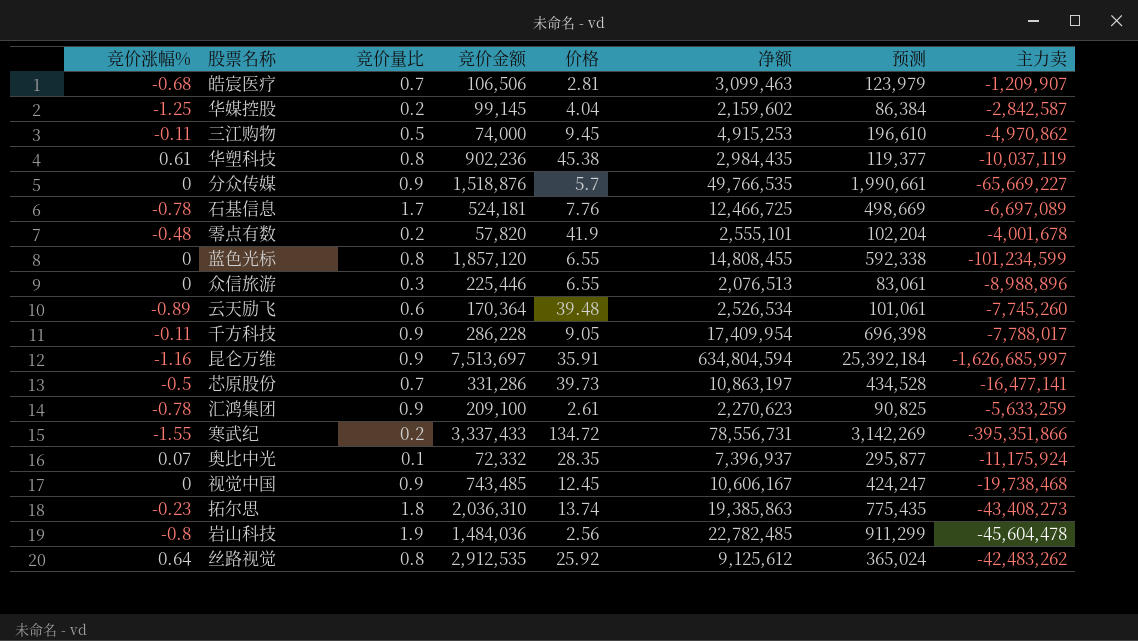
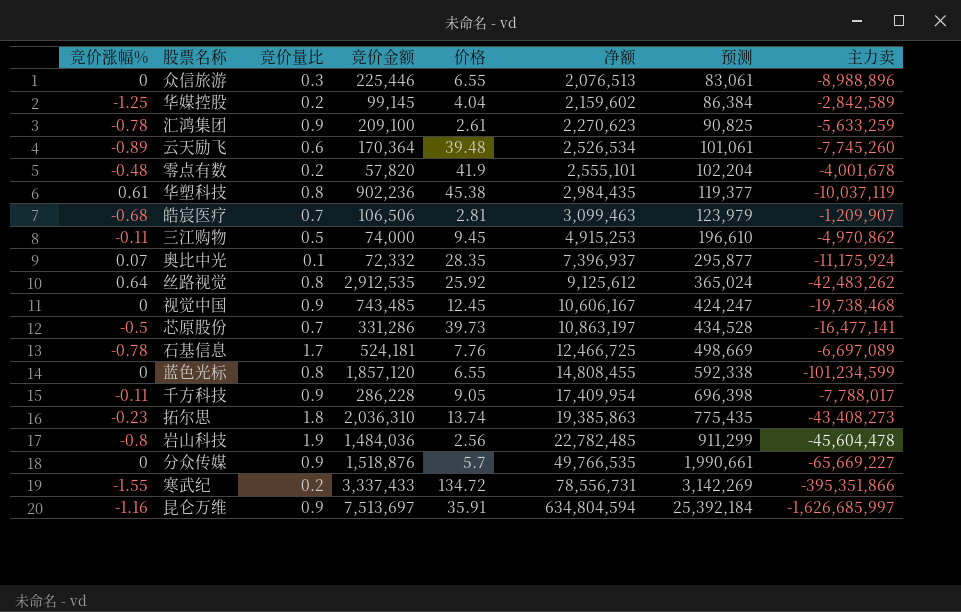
row order: none -> 净额 ascending
华媒控股 | 主力卖: -2,842,587 -> -2,842,589

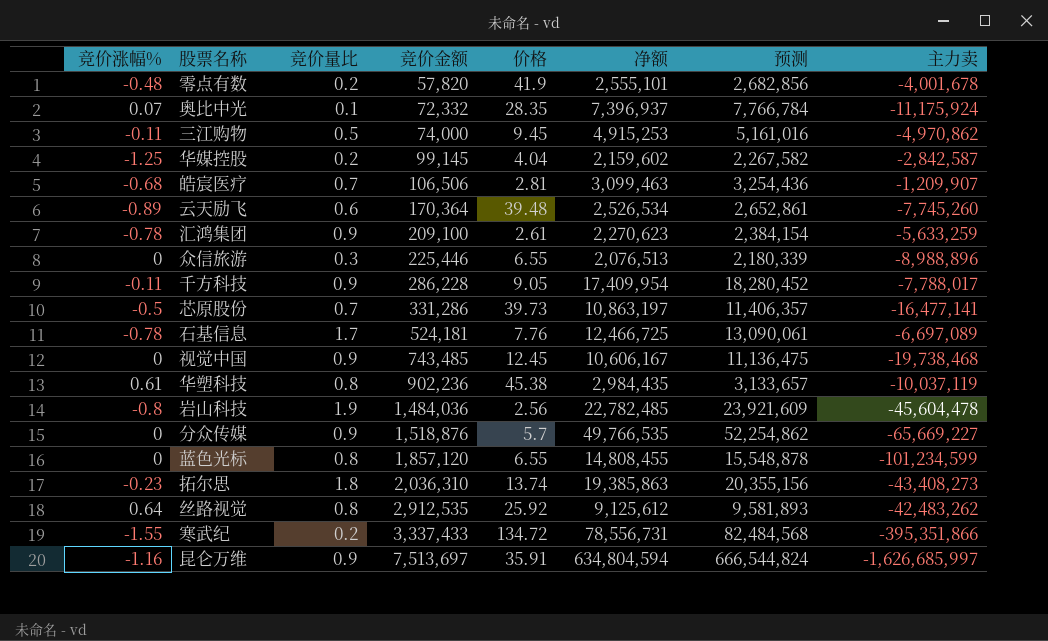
row order: 净额 ascending -> 竞价金额 ascending
column 预测 | formula: [净额] * 0.04 -> [净额] * 1.05
华媒控股 | 主力卖: -2,842,589 -> -2,842,587

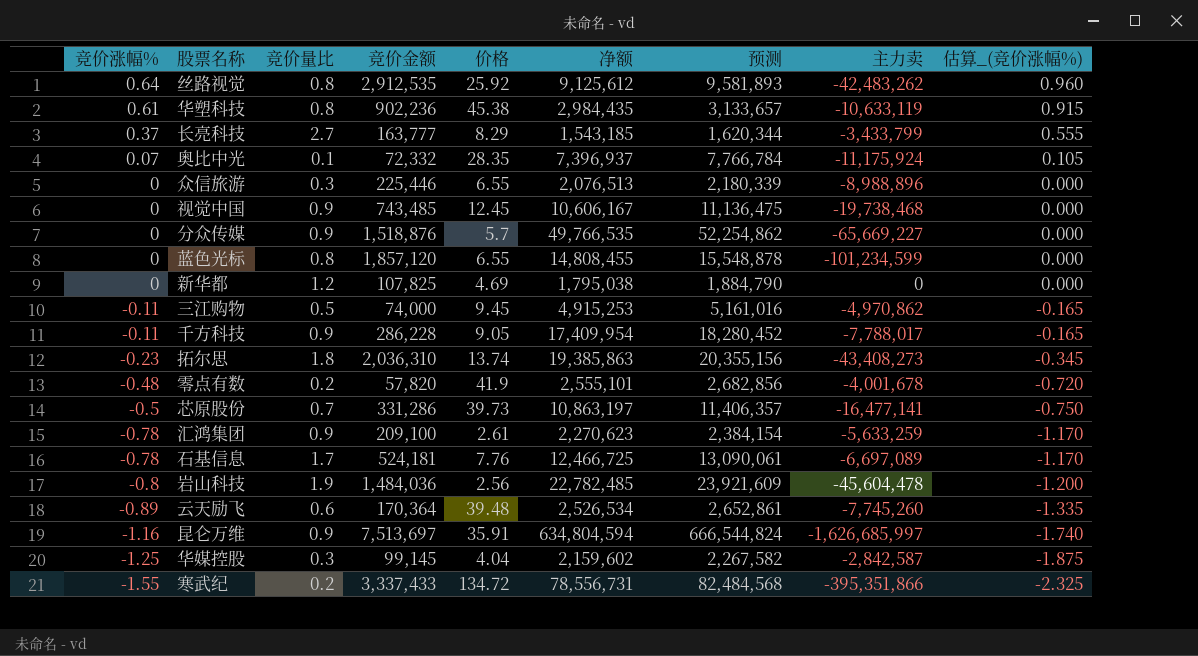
row order: 竞价金额 ascending -> 竞价涨幅% descending
column 估算_(竞价涨幅%) | formula: none -> [竞价涨幅%] * 1.5
row 皓宸医疗: -0.68 | 0.7 | 106,506 | 2.81 | 3,099,463 | 3,254,436 | -1,209,907 -> none
华塑科技 | 主力卖: -10,037,119 -> -10,633,119
row 长亮科技: none -> 0.37 | 2.7 | 163,777 | 8.29 | 1,543,185 | 1,620,344 | -3,433,799 | 0.555
row 新华都: none -> 0 | 1.2 | 107,825 | 4.69 | 1,795,038 | 1,884,790 | 0 | 0.000
华媒控股 | 竞价量比: 0.2 -> 0.3

